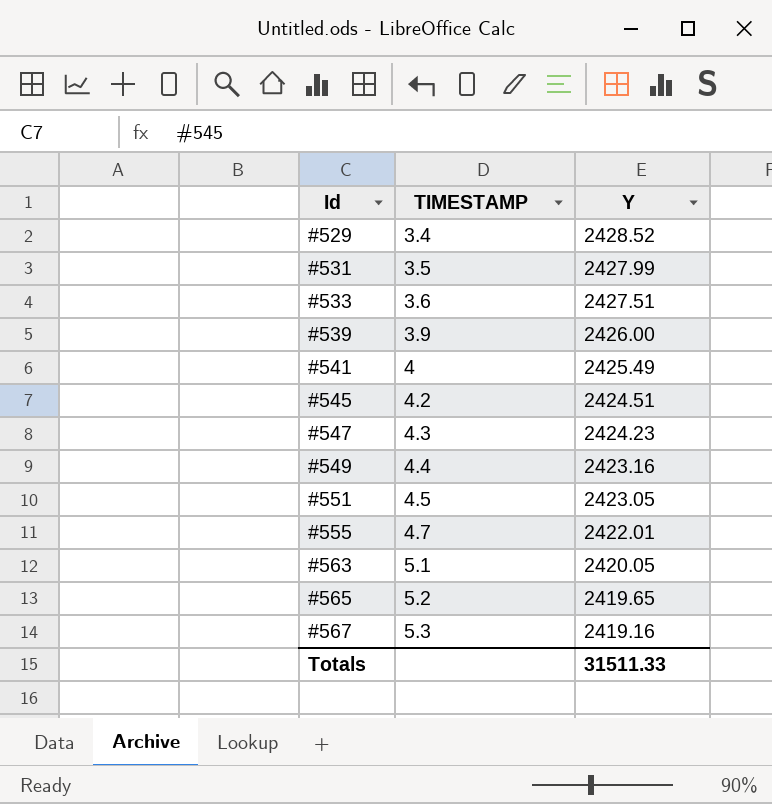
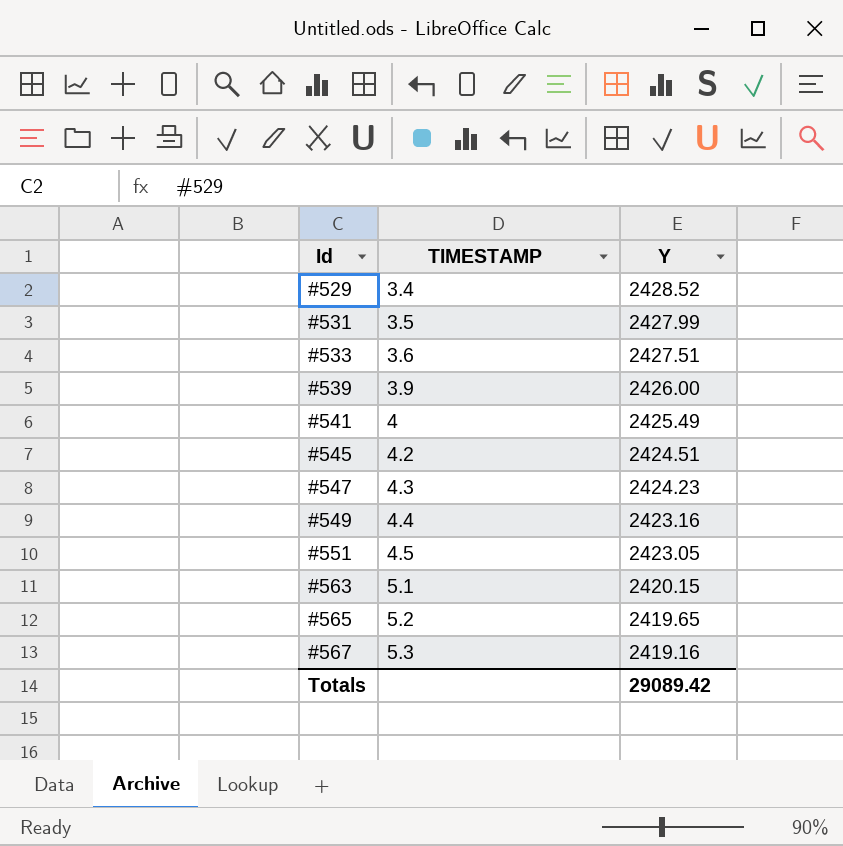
row #555: 4.7 | 2422.01 -> none
#563 | Y: 2420.05 -> 2420.15
Totals | Y: 31511.33 -> 29089.42

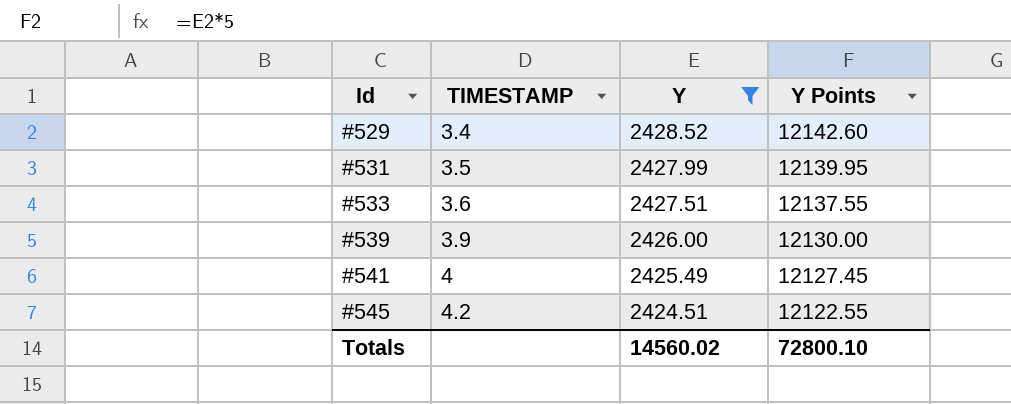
filter: none -> Y >= 2424.51
column Y Points | formula: none -> [Y] * 5
Totals | Y: 29089.42 -> 14560.02

